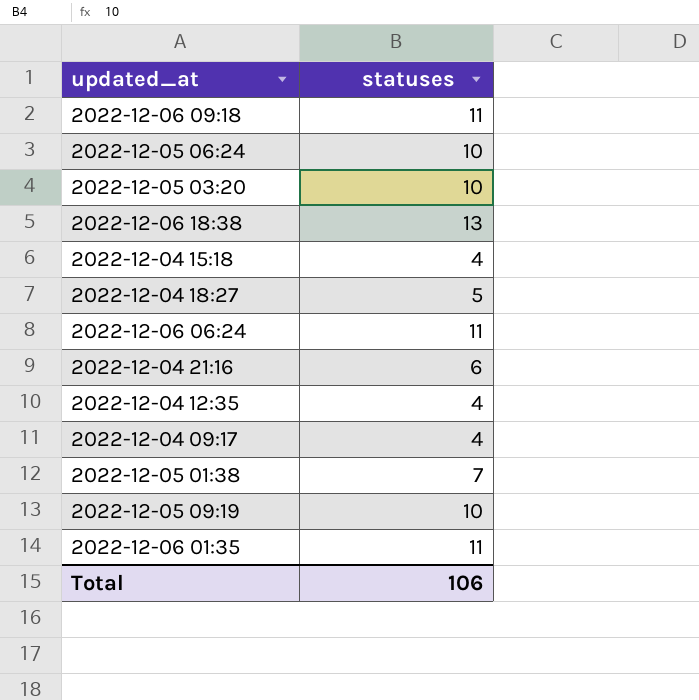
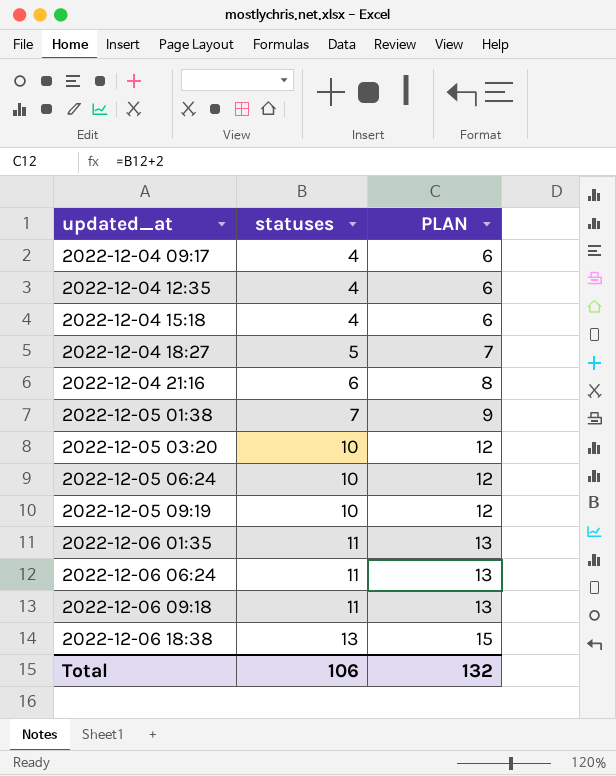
row order: none -> updated_at ascending
column PLAN | formula: none -> [statuses] + 2

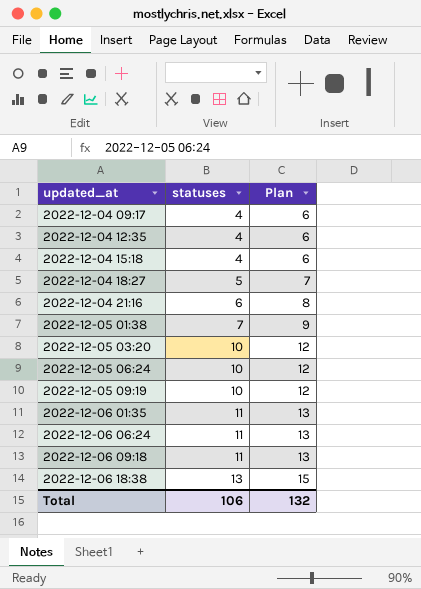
column name: PLAN -> Plan

